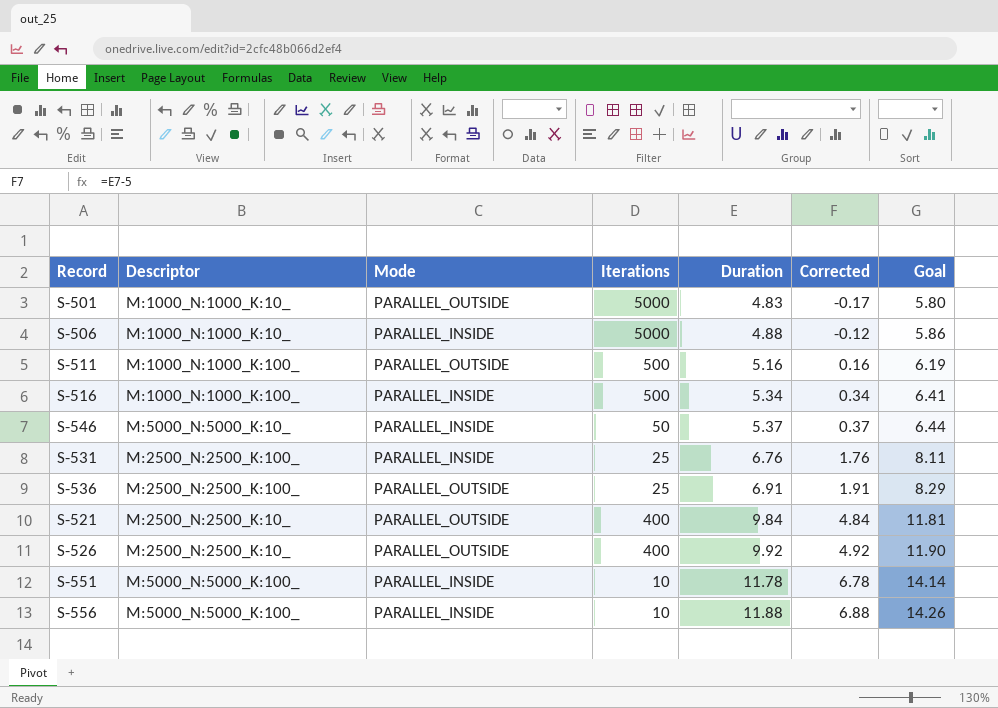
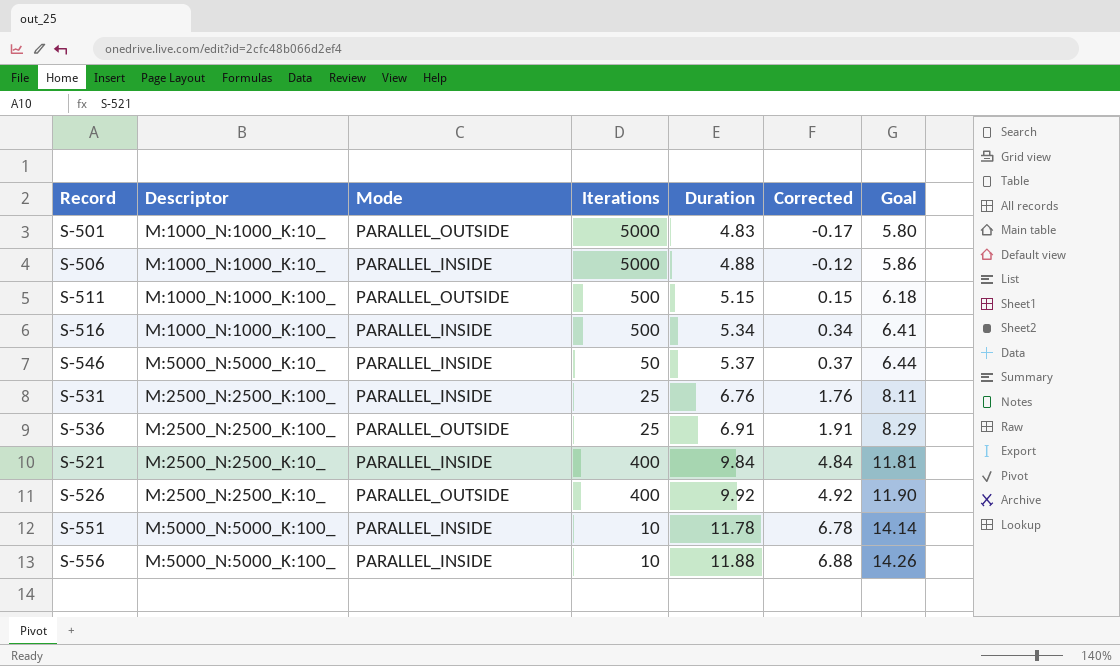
S-511 | Duration: 5.16 -> 5.15
S-511 | Corrected: 0.16 -> 0.15
S-511 | Goal: 6.19 -> 6.18
S-521 | Mode: PARALLEL_OUTSIDE -> PARALLEL_INSIDE

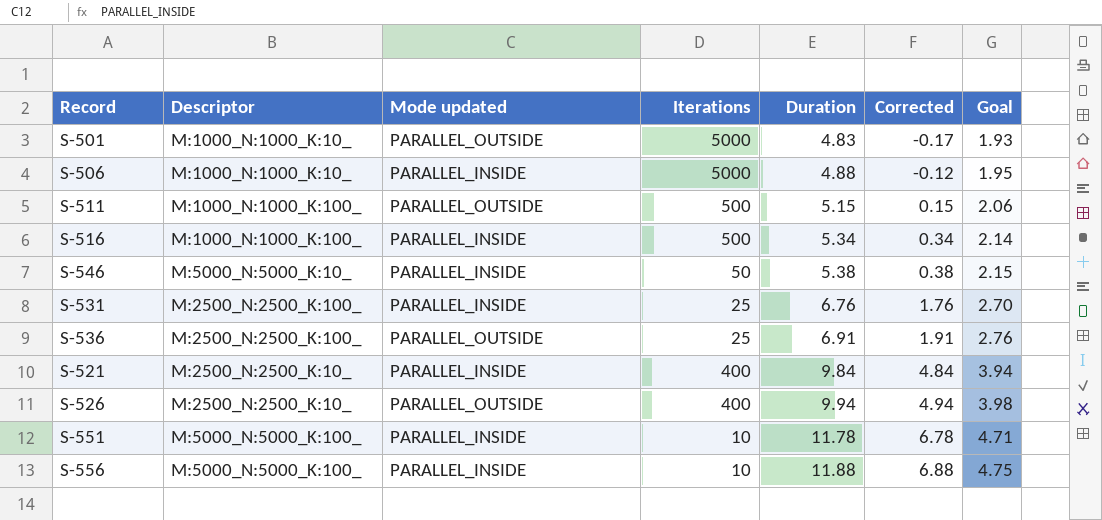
column name: Mode -> Mode updated
column Goal | formula: [Duration] * 1.2 -> [Duration] * 0.4
S-546 | Duration: 5.37 -> 5.38
S-546 | Corrected: 0.37 -> 0.38
S-526 | Duration: 9.92 -> 9.94
S-526 | Corrected: 4.92 -> 4.94

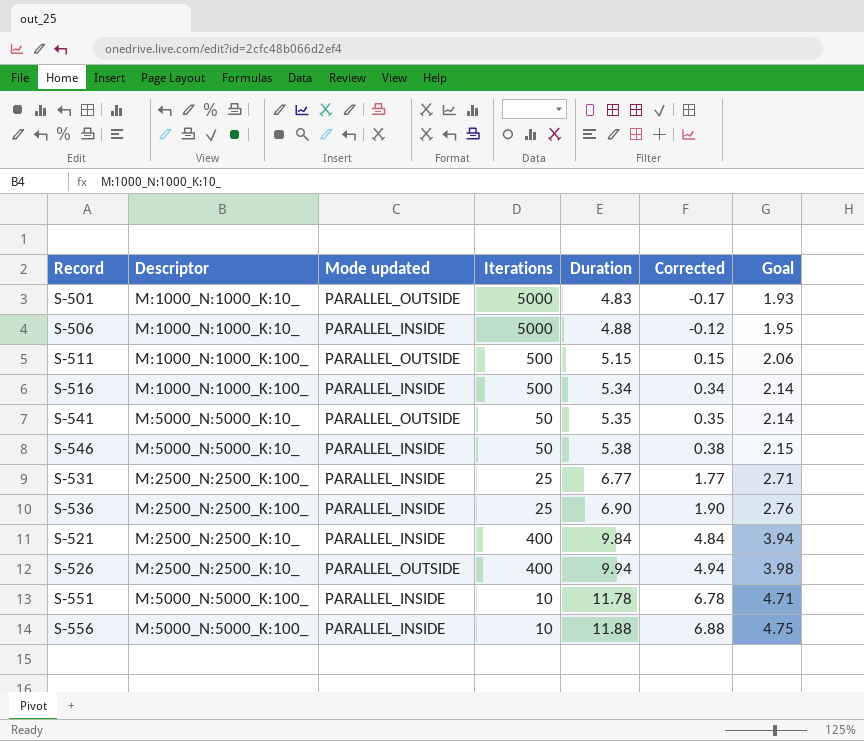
row S-541: none -> M:5000_N:5000_K:10_ | PARALLEL_OUTSIDE | 50 | 5.35 | 0.35 | 2.14
S-531 | Duration: 6.76 -> 6.77
S-531 | Corrected: 1.76 -> 1.77
S-531 | Goal: 2.70 -> 2.71
S-536 | Mode updated: PARALLEL_OUTSIDE -> PARALLEL_INSIDE
S-536 | Duration: 6.91 -> 6.90
S-536 | Corrected: 1.91 -> 1.90

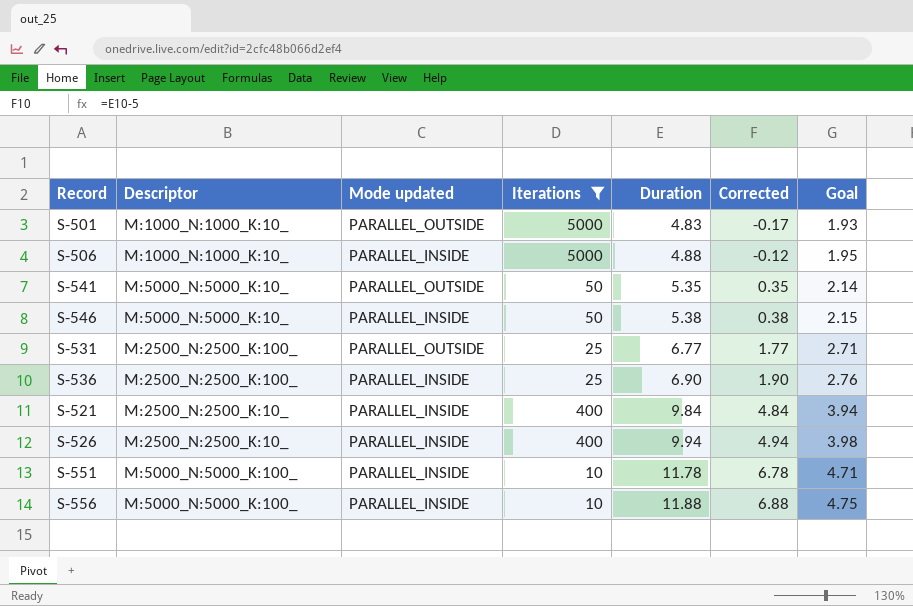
filter: none -> Iterations != 500
S-531 | Mode updated: PARALLEL_INSIDE -> PARALLEL_OUTSIDE
S-526 | Mode updated: PARALLEL_OUTSIDE -> PARALLEL_INSIDE

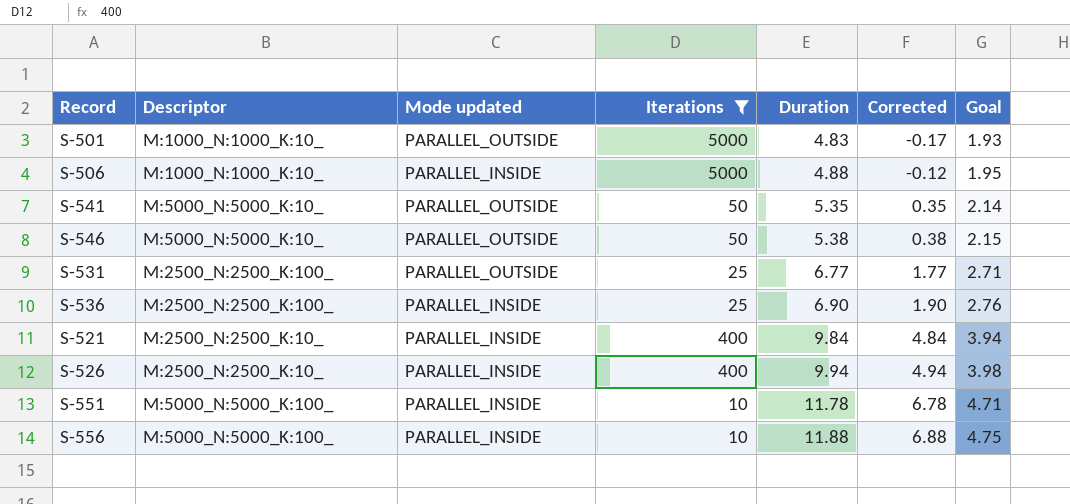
S-546 | Mode updated: PARALLEL_INSIDE -> PARALLEL_OUTSIDE

